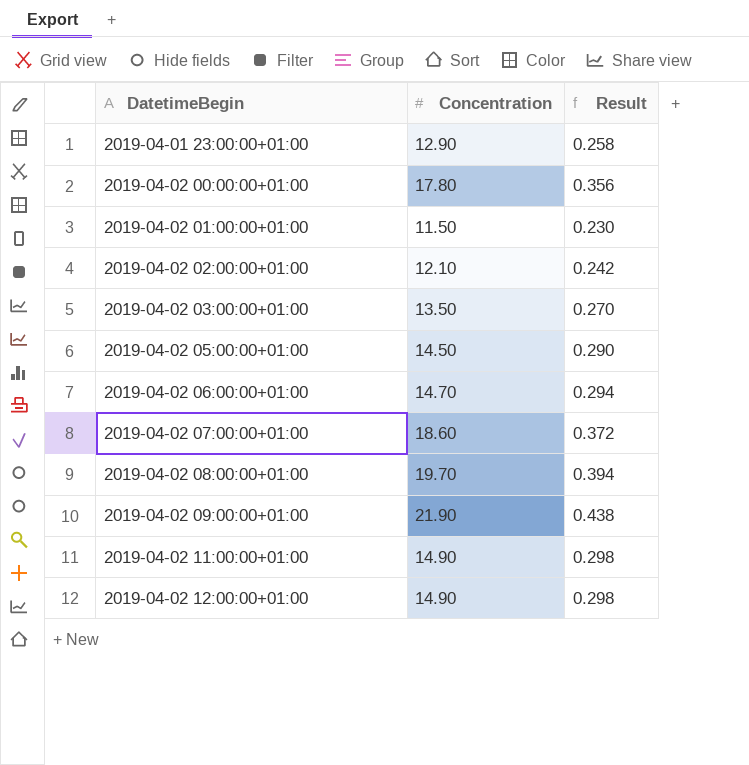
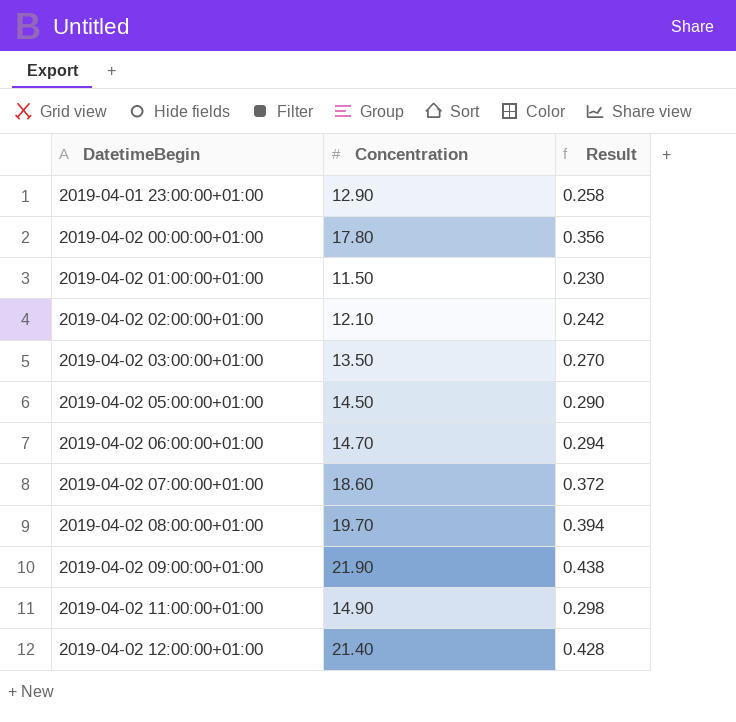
2019-04-02 12:00:00+01:00 | Concentration: 14.90 -> 21.40
2019-04-02 12:00:00+01:00 | Result: 0.298 -> 0.428

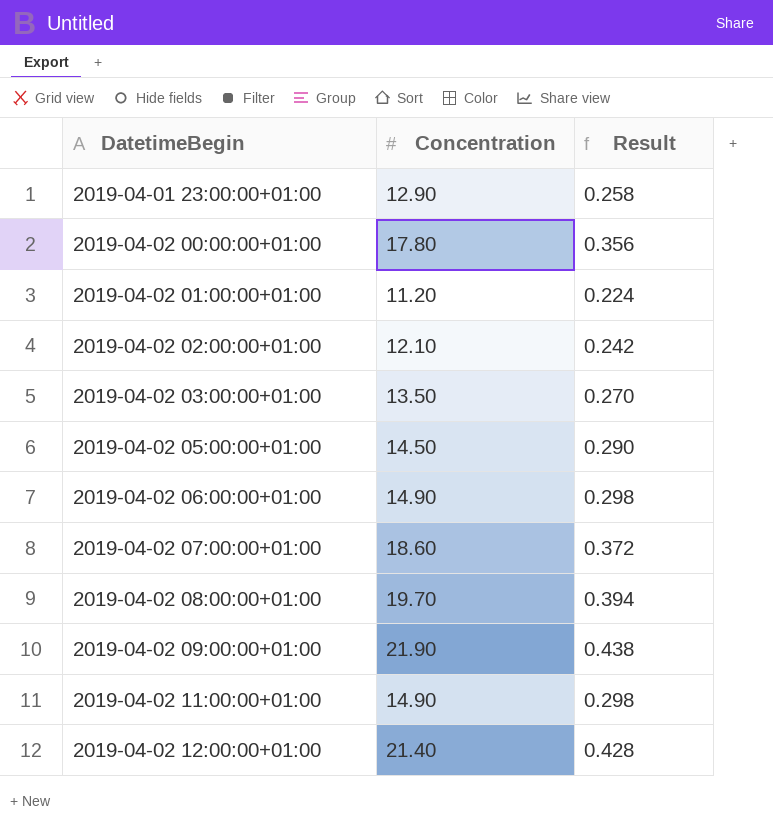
2019-04-02 01:00:00+01:00 | Concentration: 11.50 -> 11.20
2019-04-02 01:00:00+01:00 | Result: 0.230 -> 0.224
2019-04-02 06:00:00+01:00 | Concentration: 14.70 -> 14.90
2019-04-02 06:00:00+01:00 | Result: 0.294 -> 0.298

